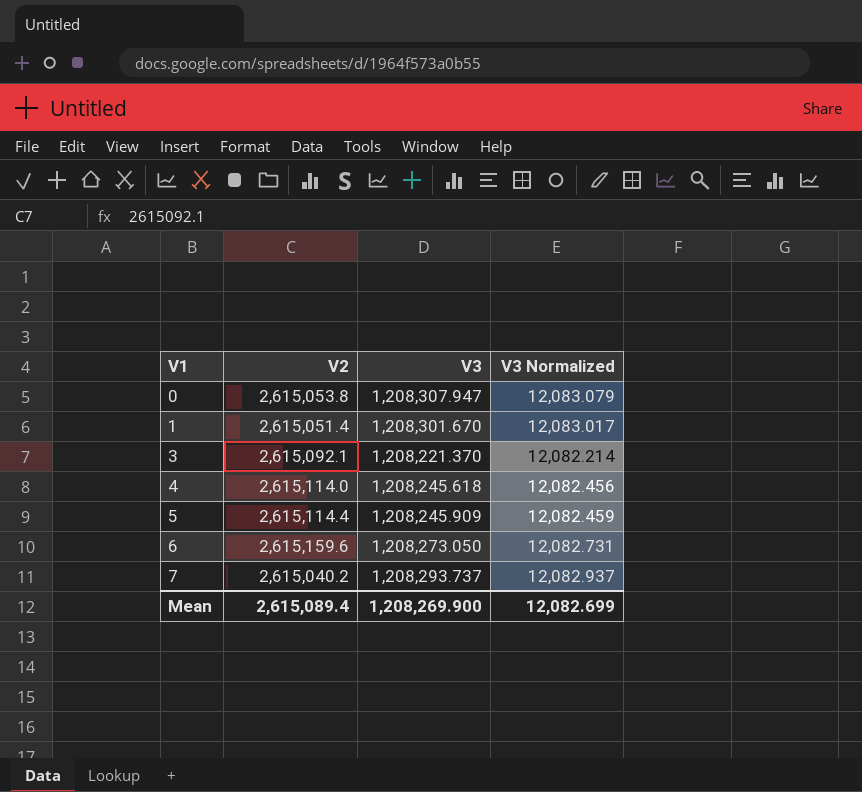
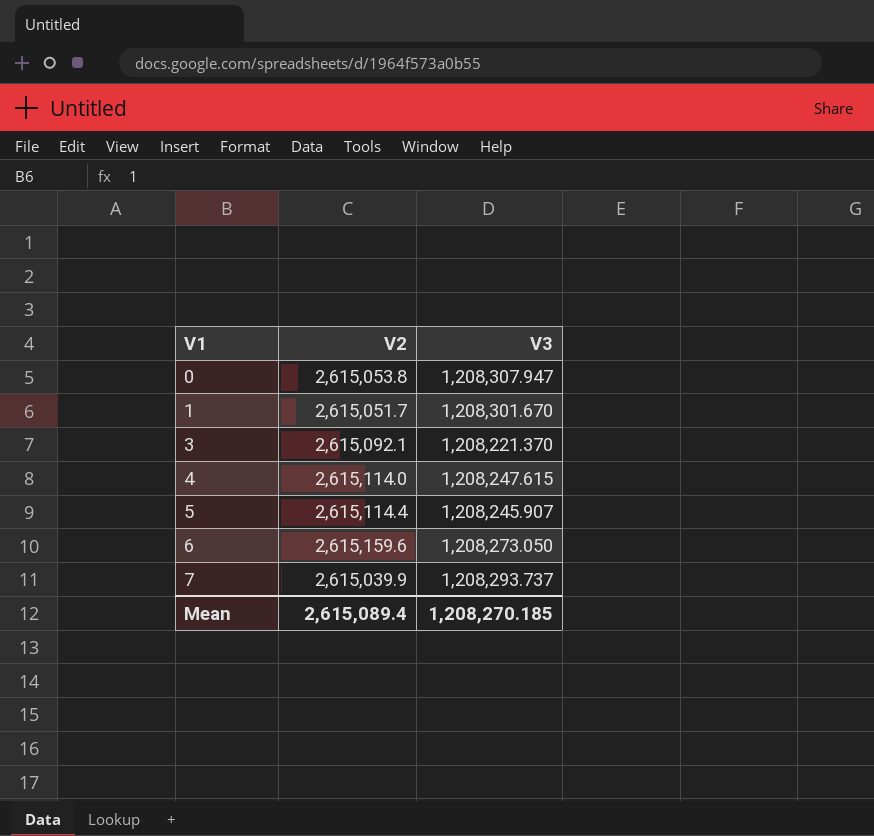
column V3 Normalized | formula: [V3] * 0.01 -> none
1 | V2: 2,615,051.4 -> 2,615,051.7
4 | V3: 1,208,245.618 -> 1,208,247.615
5 | V3: 1,208,245.909 -> 1,208,245.907
7 | V2: 2,615,040.2 -> 2,615,039.9
Mean | V3: 1,208,269.900 -> 1,208,270.185

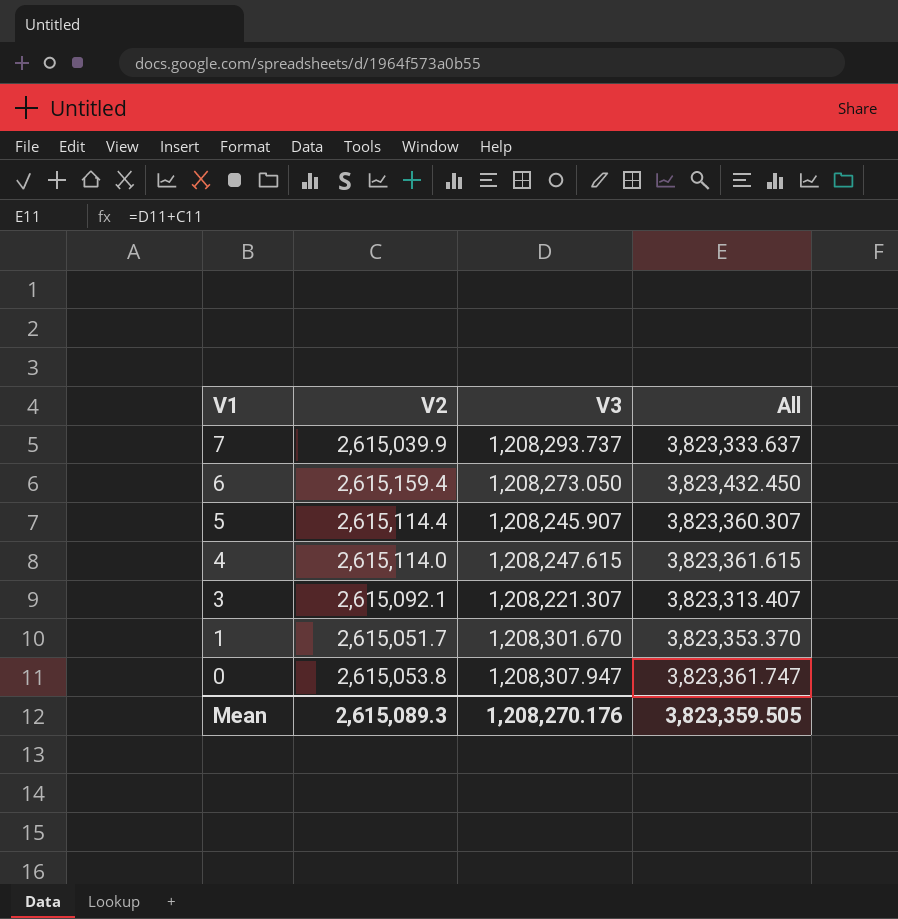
row order: V1 ascending -> V1 descending
column All | formula: none -> [V2] + [V3]
6 | V2: 2,615,159.6 -> 2,615,159.4
3 | V3: 1,208,221.370 -> 1,208,221.307
Mean | V2: 2,615,089.4 -> 2,615,089.3
Mean | V3: 1,208,270.185 -> 1,208,270.176

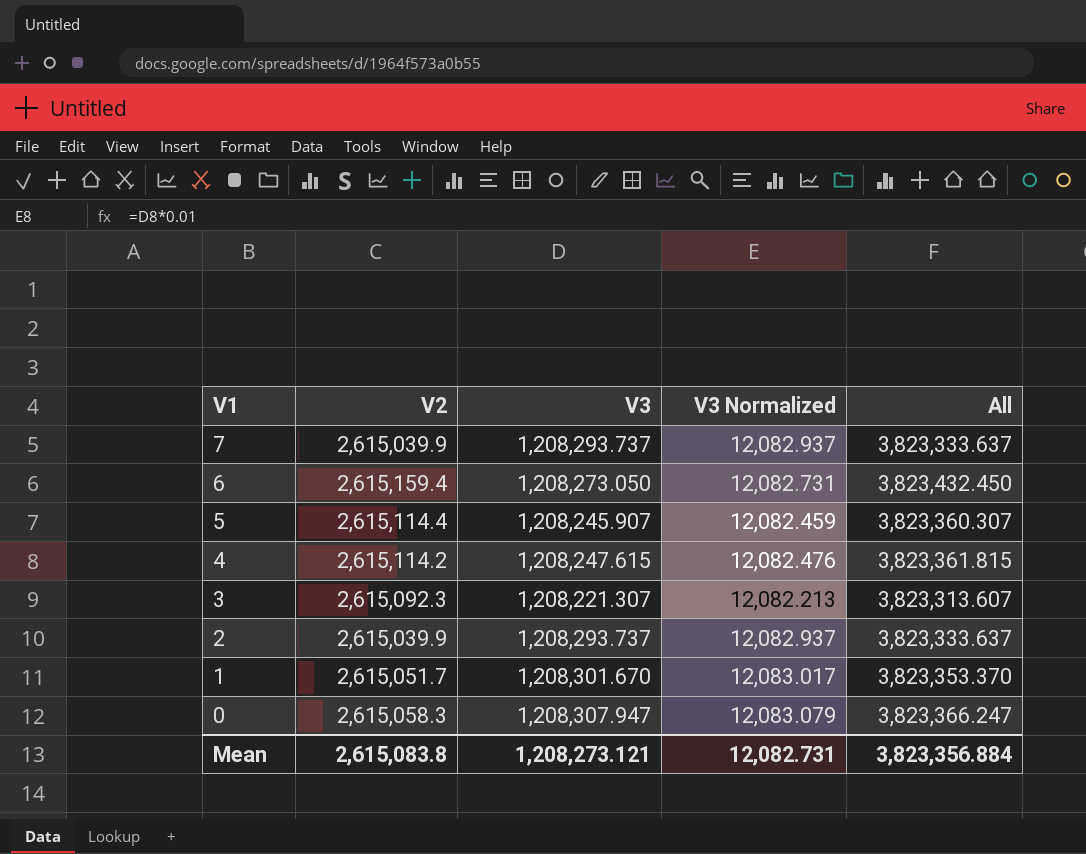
column V3 Normalized | formula: none -> [V3] * 0.01
4 | V2: 2,615,114.0 -> 2,615,114.2
4 | All: 3,823,361.615 -> 3,823,361.815
3 | V2: 2,615,092.1 -> 2,615,092.3
3 | All: 3,823,313.407 -> 3,823,313.607
row 2: none -> 2,615,039.9 | 1,208,293.737 | 12,082.937 | 3,823,333.637
0 | V2: 2,615,053.8 -> 2,615,058.3
0 | All: 3,823,361.747 -> 3,823,366.247
Mean | V2: 2,615,089.3 -> 2,615,083.8
Mean | V3: 1,208,270.176 -> 1,208,273.121
Mean | All: 3,823,359.505 -> 3,823,356.884

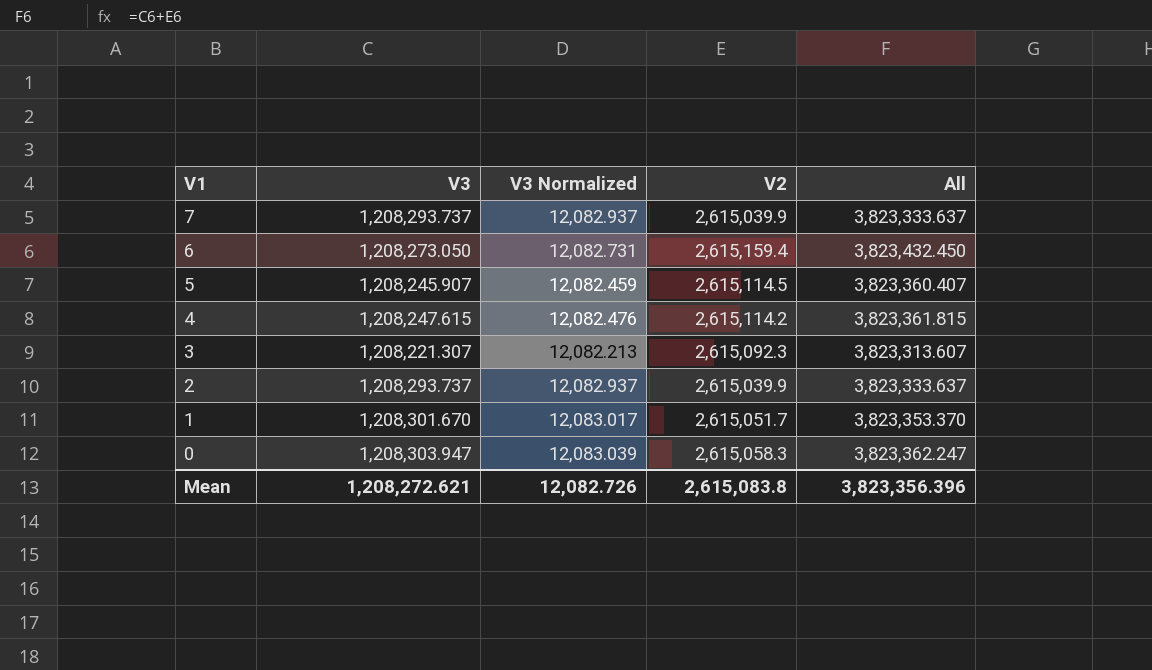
column V2 | position: 2 -> 4
5 | V2: 2,615,114.4 -> 2,615,114.5
5 | All: 3,823,360.307 -> 3,823,360.407
0 | V3: 1,208,307.947 -> 1,208,303.947
0 | V3 Normalized: 12,083.079 -> 12,083.039
0 | All: 3,823,366.247 -> 3,823,362.247
Mean | V3: 1,208,273.121 -> 1,208,272.621
Mean | V3 Normalized: 12,082.731 -> 12,082.726
Mean | All: 3,823,356.884 -> 3,823,356.396

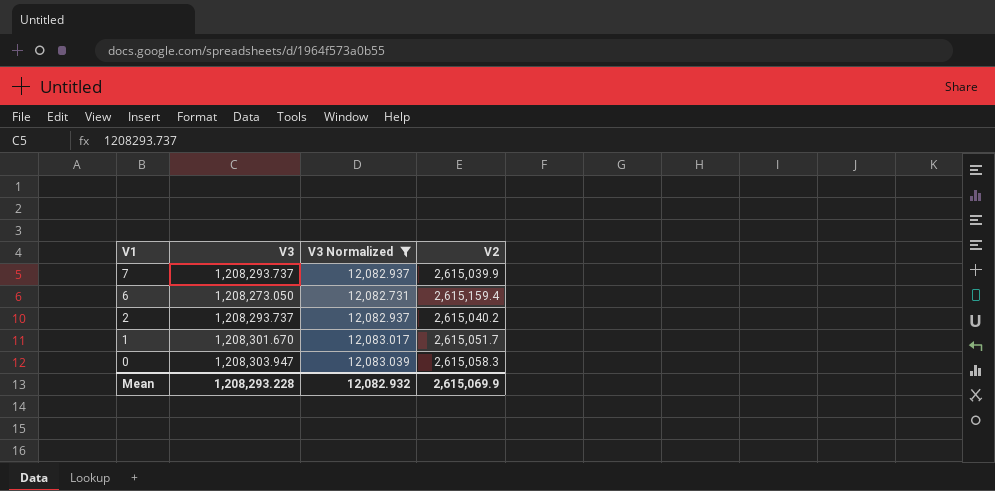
filter: none -> V3 Normalized >= 12,082.731
column All | formula: [V3] + [V2] -> none
2 | V2: 2,615,039.9 -> 2,615,040.2
Mean | V3: 1,208,272.621 -> 1,208,293.228
Mean | V3 Normalized: 12,082.726 -> 12,082.932
Mean | V2: 2,615,083.8 -> 2,615,069.9

